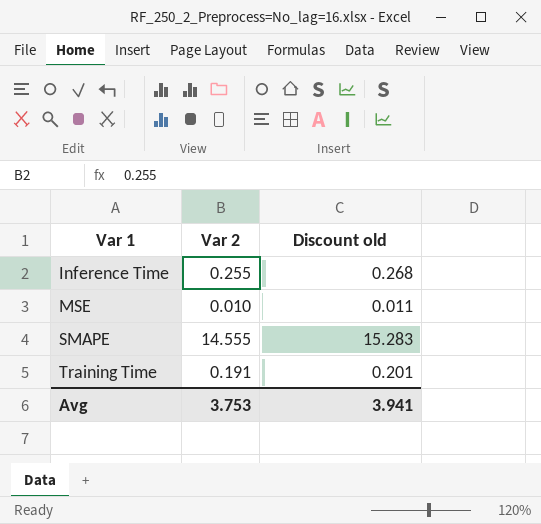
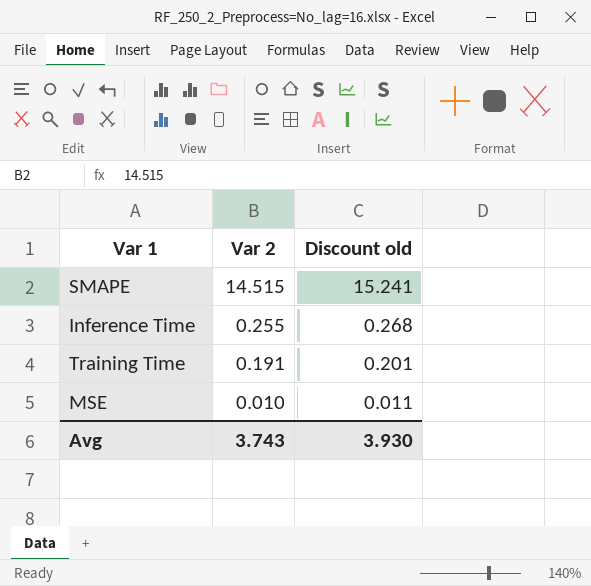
row order: Var 1 ascending -> Var 2 descending
SMAPE | Var 2: 14.555 -> 14.515
SMAPE | Discount old: 15.283 -> 15.241
Avg | Var 2: 3.753 -> 3.743
Avg | Discount old: 3.941 -> 3.930

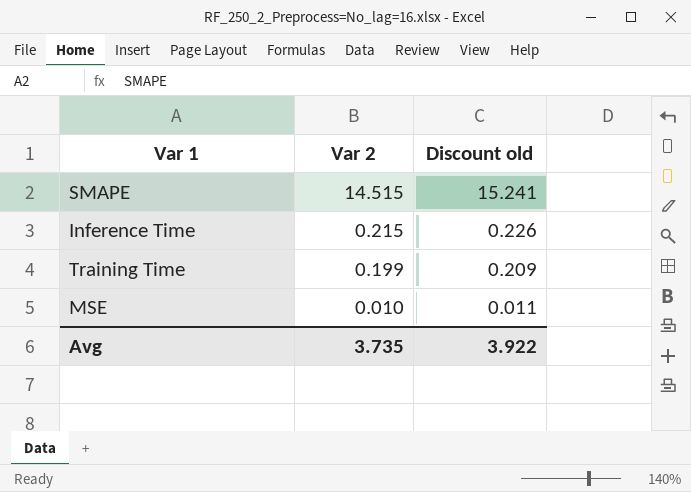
Inference Time | Var 2: 0.255 -> 0.215
Inference Time | Discount old: 0.268 -> 0.226
Training Time | Var 2: 0.191 -> 0.199
Training Time | Discount old: 0.201 -> 0.209
Avg | Var 2: 3.743 -> 3.735
Avg | Discount old: 3.930 -> 3.922

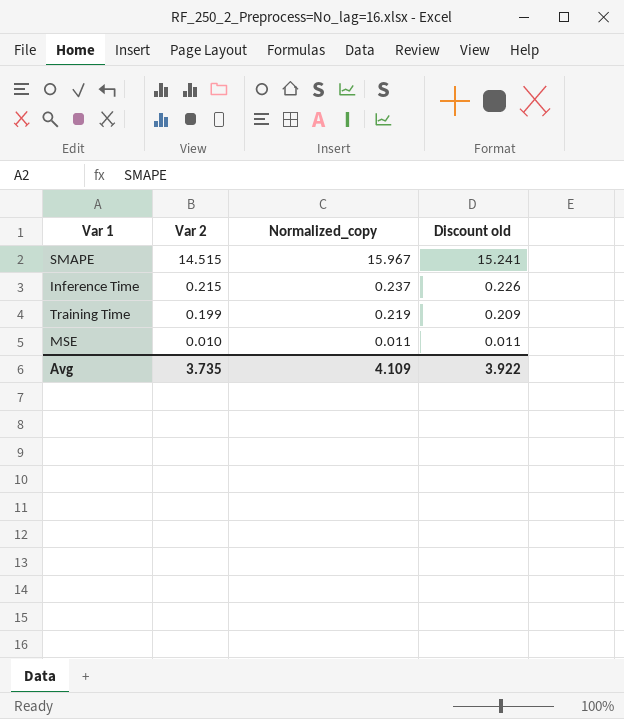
column Normalized_copy | formula: none -> [Var 2] * 1.1

